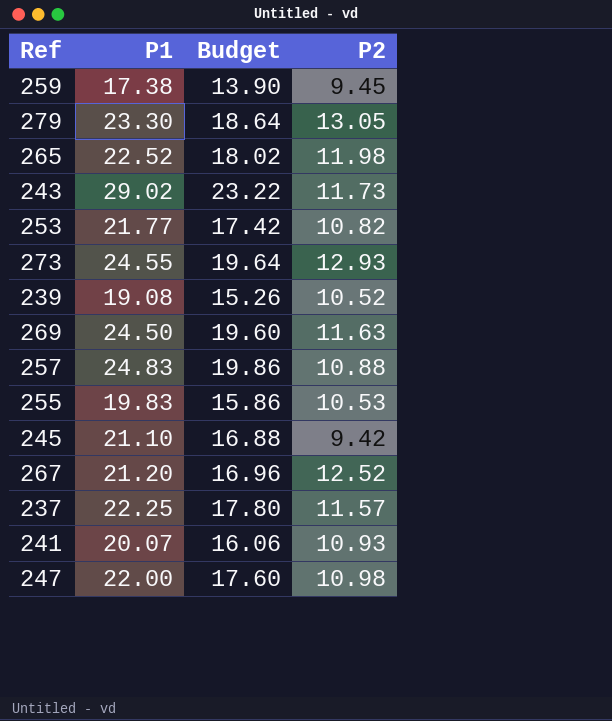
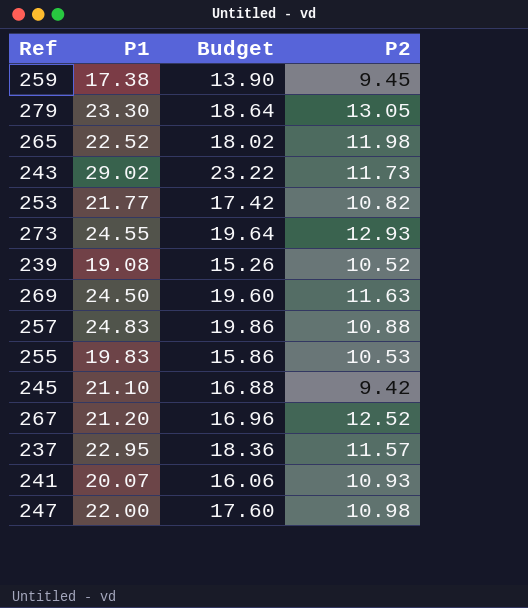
237 | P1: 22.25 -> 22.95
237 | Budget: 17.80 -> 18.36

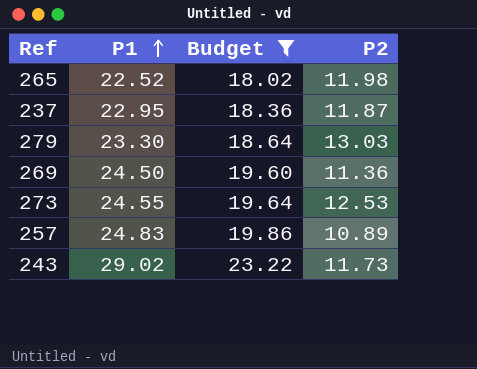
filter: none -> Budget >= 18.02
row order: none -> P1 ascending
237 | P2: 11.57 -> 11.87
279 | P2: 13.05 -> 13.03
269 | P2: 11.63 -> 11.36
273 | P2: 12.93 -> 12.53
257 | P2: 10.88 -> 10.89

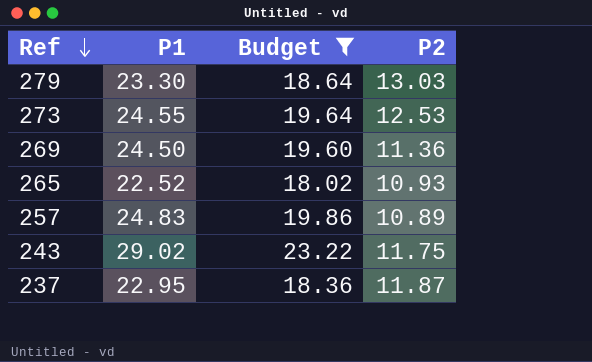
row order: P1 ascending -> Ref descending
265 | P2: 11.98 -> 10.93
243 | P2: 11.73 -> 11.75

